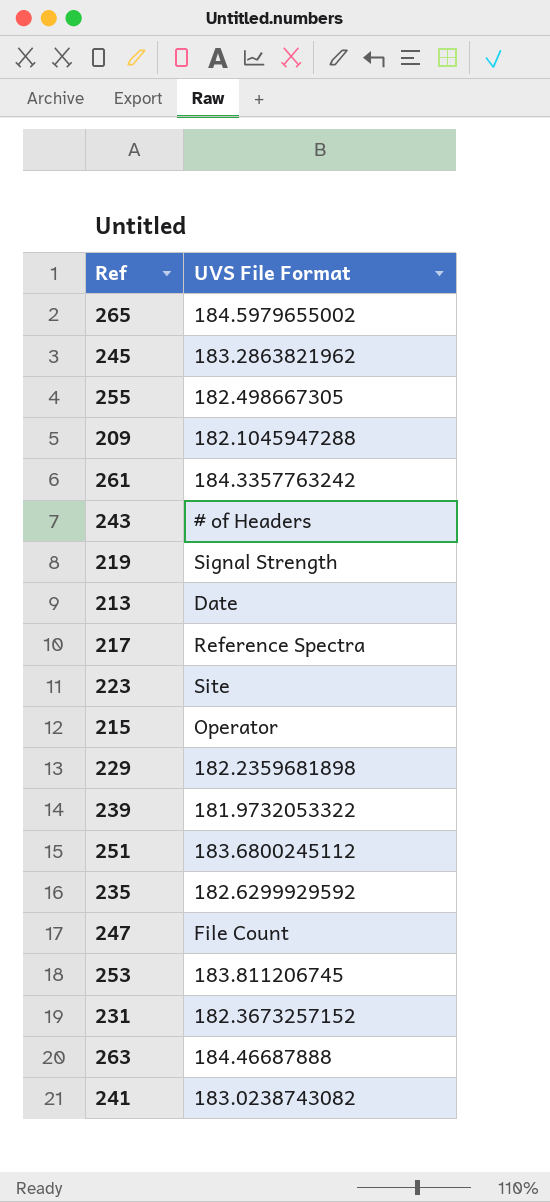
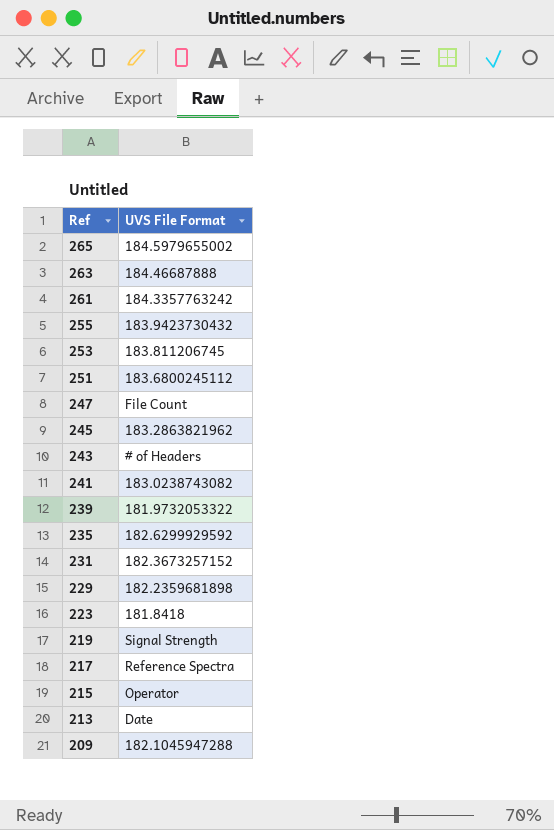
row order: none -> Ref descending
255 | UVS File Format: 182.498667305 -> 183.9423730432
223 | UVS File Format: Site -> 181.8418

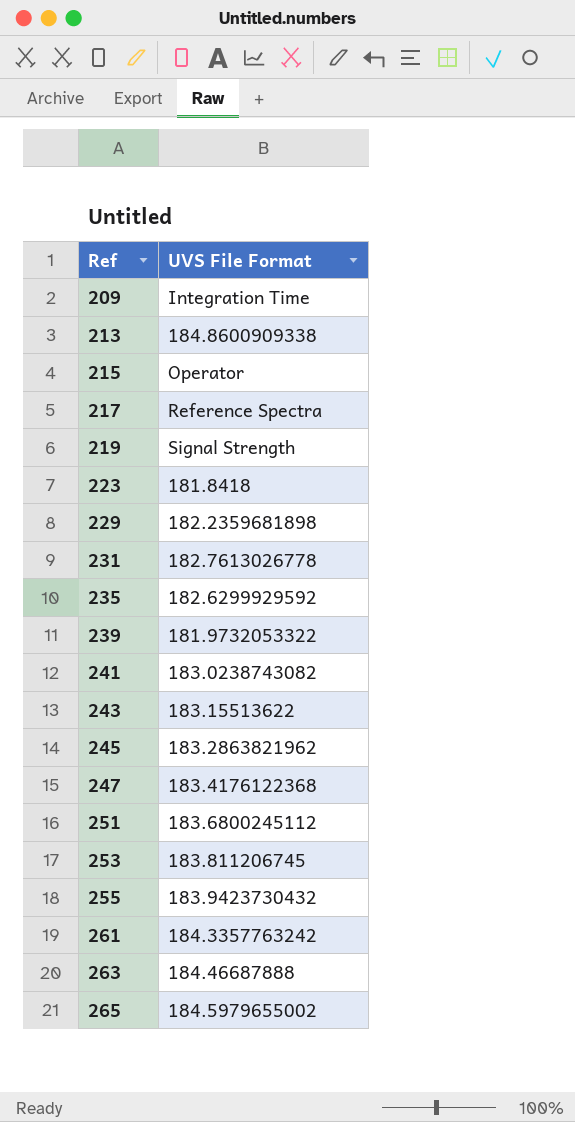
row order: Ref descending -> Ref ascending
209 | UVS File Format: 182.1045947288 -> Integration Time
213 | UVS File Format: Date -> 184.8600909338
231 | UVS File Format: 182.3673257152 -> 182.7613026778
243 | UVS File Format: # of Headers -> 183.15513622
247 | UVS File Format: File Count -> 183.4176122368

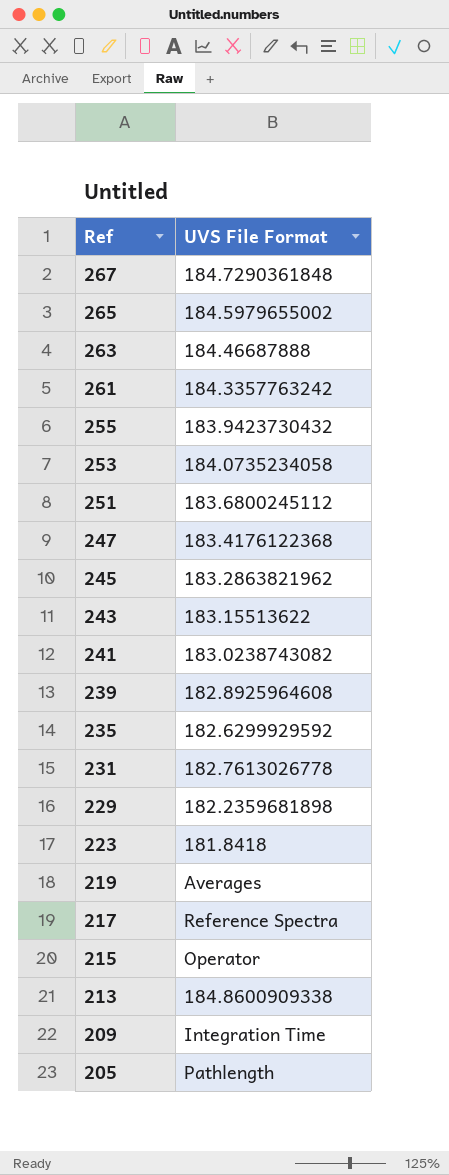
row order: Ref ascending -> Ref descending
row 267: none -> 184.7290361848
253 | UVS File Format: 183.811206745 -> 184.0735234058
239 | UVS File Format: 181.9732053322 -> 182.8925964608
219 | UVS File Format: Signal Strength -> Averages
row 205: none -> Pathlength

